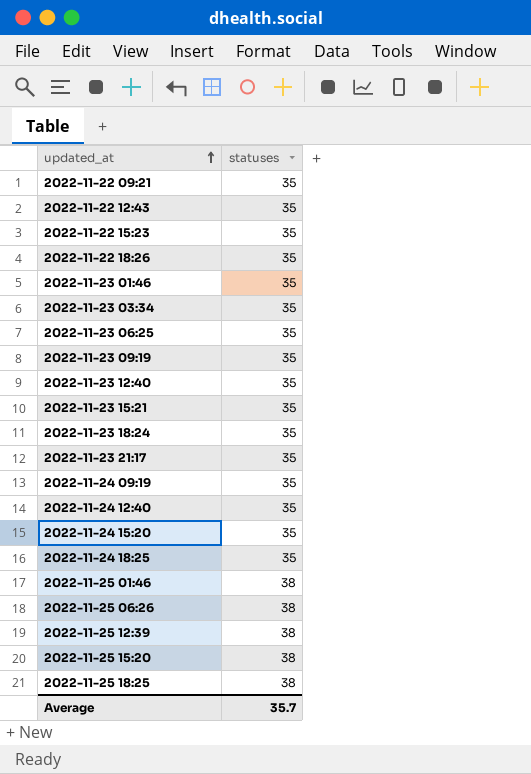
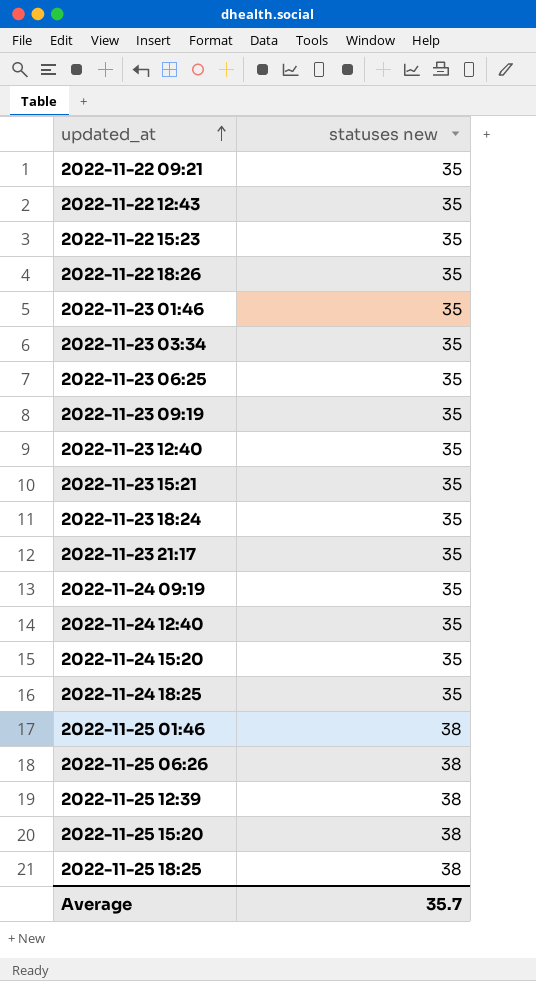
column name: statuses -> statuses new

